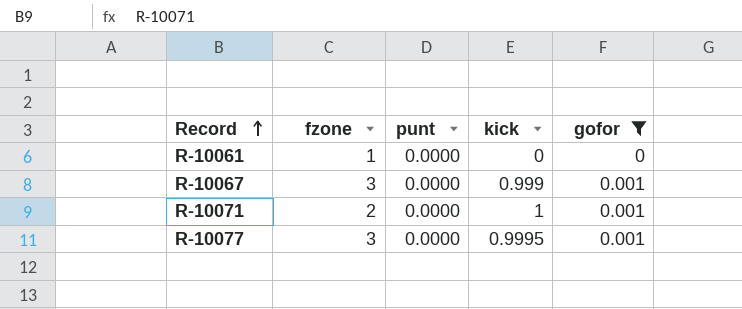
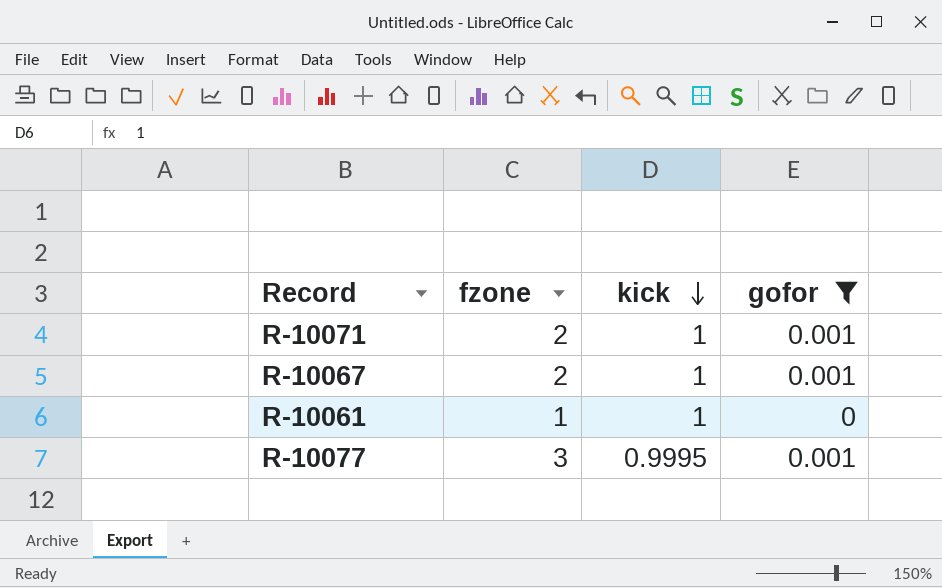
row order: Record ascending -> kick descending
column punt | position: 3 -> none
R-10067 | fzone: 3 -> 2
R-10067 | kick: 0.999 -> 1
R-10061 | kick: 0 -> 1

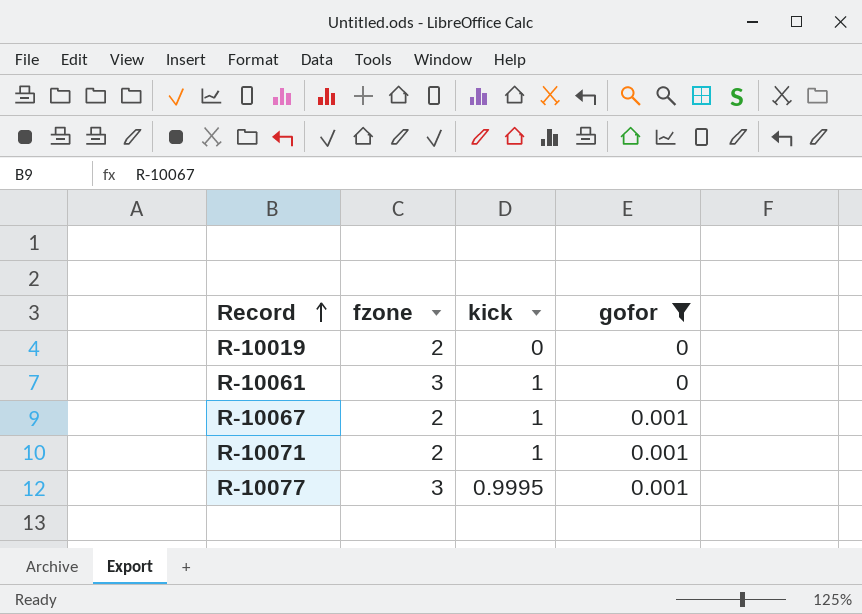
row order: kick descending -> Record ascending
row R-10019: none -> 2 | 0 | 0
R-10061 | fzone: 1 -> 3

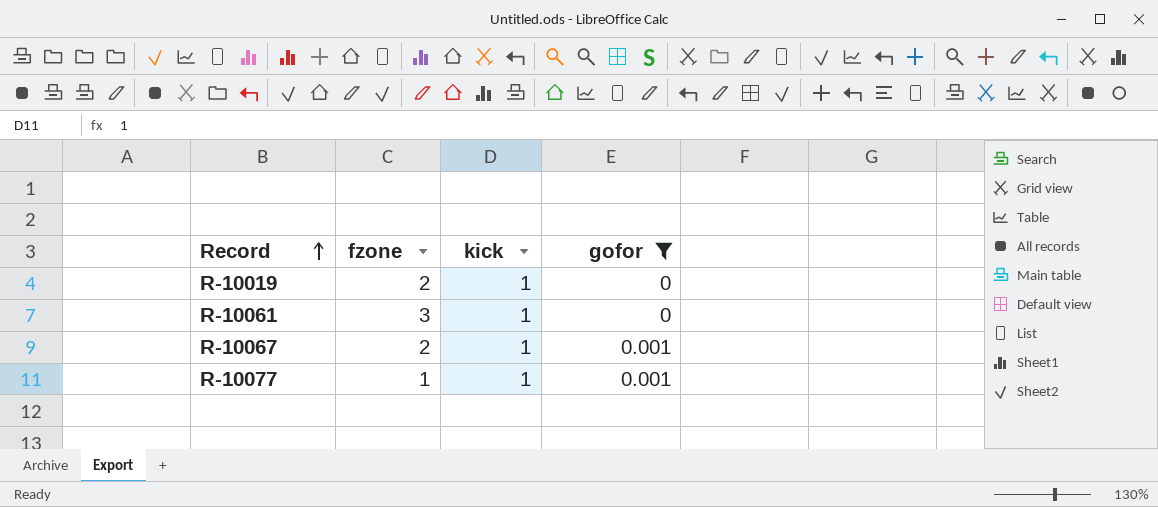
row R-10071: 2 | 1 | 0.001 -> none
R-10019 | kick: 0 -> 1
R-10077 | fzone: 3 -> 1
R-10077 | kick: 0.9995 -> 1

